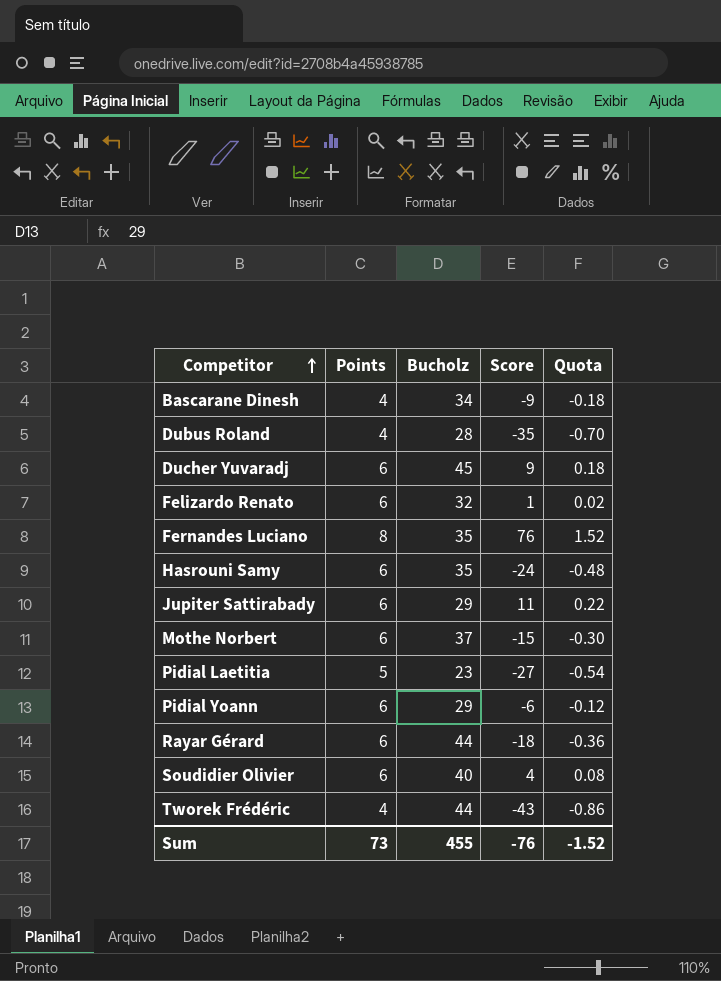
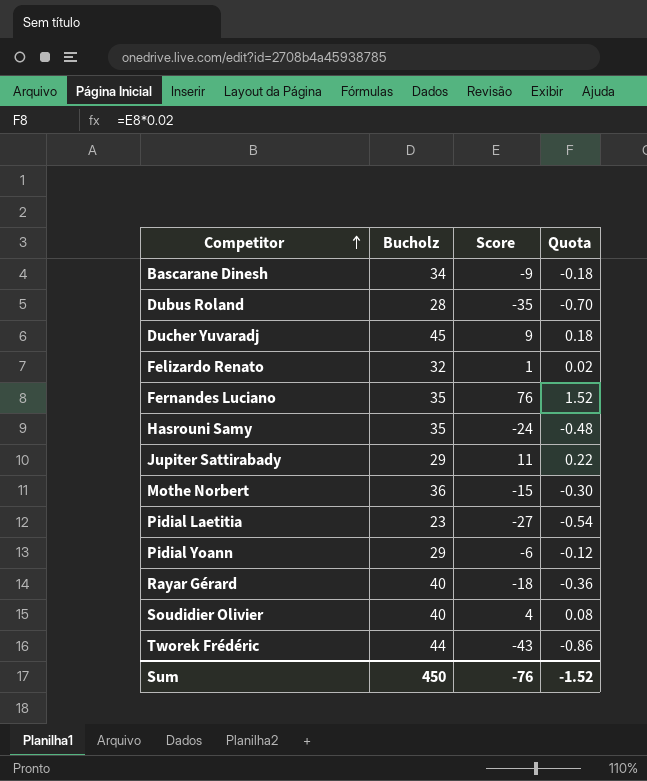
column Points | position: 2 -> none
Mothe Norbert | Bucholz: 37 -> 36
Rayar Gérard | Bucholz: 44 -> 40
Sum | Bucholz: 455 -> 450

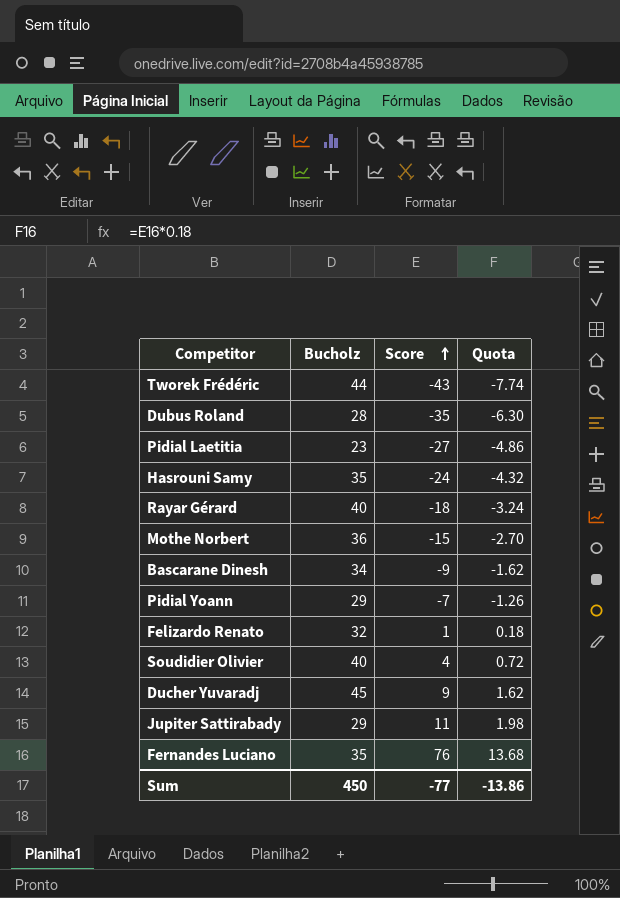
row order: Competitor ascending -> Score ascending
column Quota | formula: [Score] * 0.02 -> [Score] * 0.18
Pidial Yoann | Score: -6 -> -7
Sum | Score: -76 -> -77
Sum | Quota: -1.52 -> -13.86

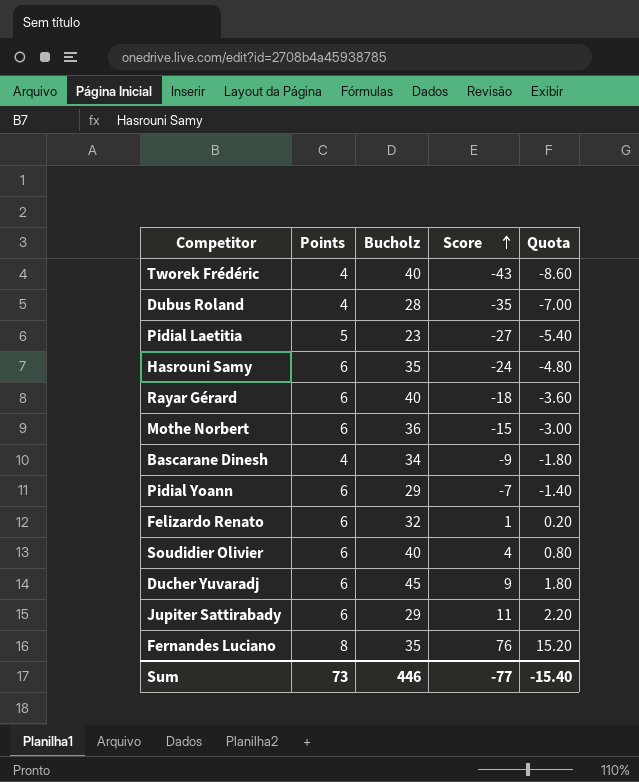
column Points | position: none -> 2
column Quota | formula: [Score] * 0.18 -> [Score] * 0.2
Tworek Frédéric | Bucholz: 44 -> 40
Sum | Bucholz: 450 -> 446
Sum | Quota: -13.86 -> -15.40

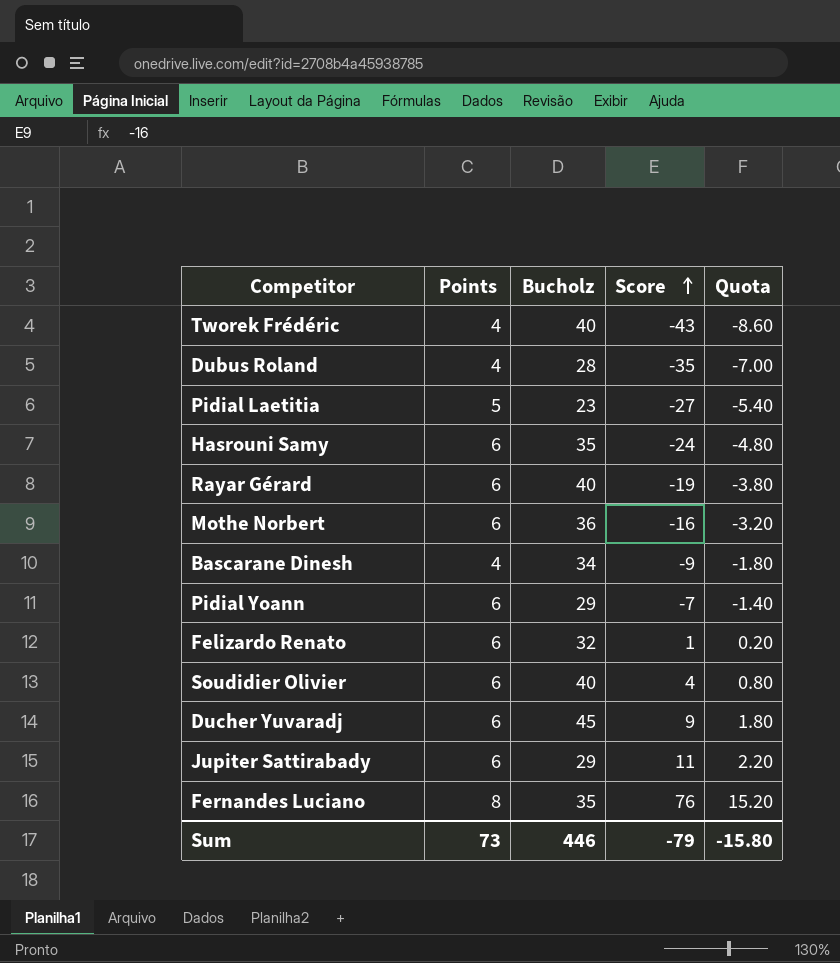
Rayar Gérard | Score: -18 -> -19
Rayar Gérard | Quota: -3.60 -> -3.80
Mothe Norbert | Score: -15 -> -16
Mothe Norbert | Quota: -3.00 -> -3.20
Sum | Score: -77 -> -79
Sum | Quota: -15.40 -> -15.80

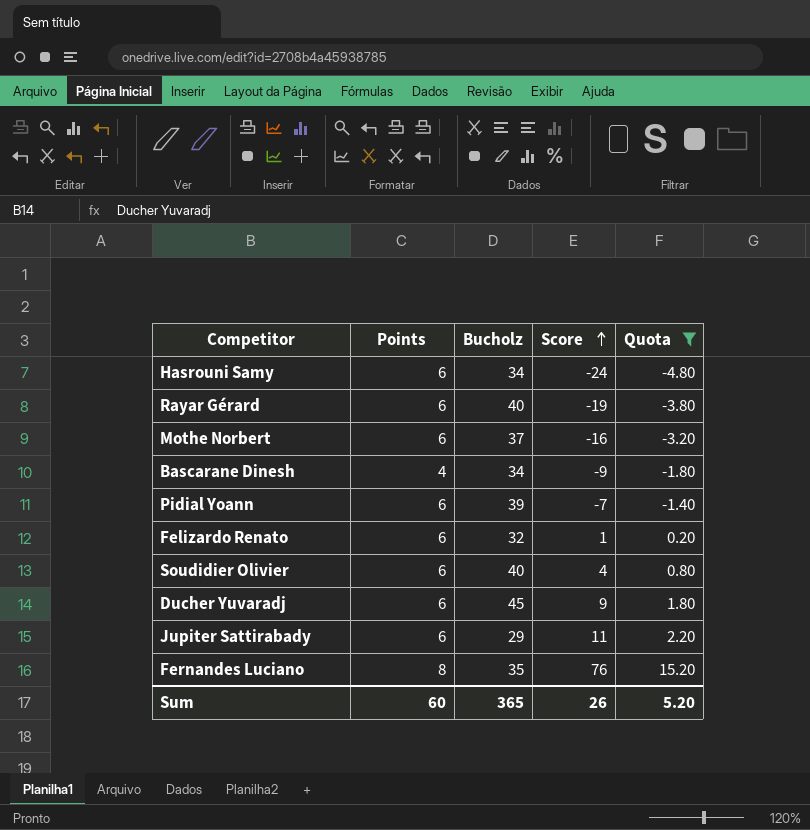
filter: none -> Quota >= -4.80
Hasrouni Samy | Bucholz: 35 -> 34
Mothe Norbert | Bucholz: 36 -> 37
Pidial Yoann | Bucholz: 29 -> 39
Sum | Points: 73 -> 60
Sum | Bucholz: 446 -> 365
Sum | Score: -79 -> 26
Sum | Quota: -15.80 -> 5.20

